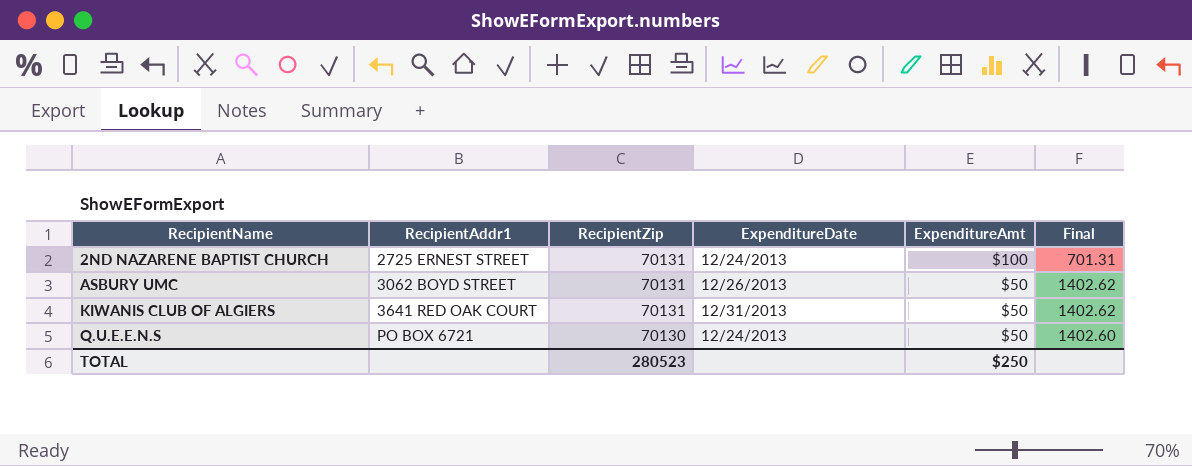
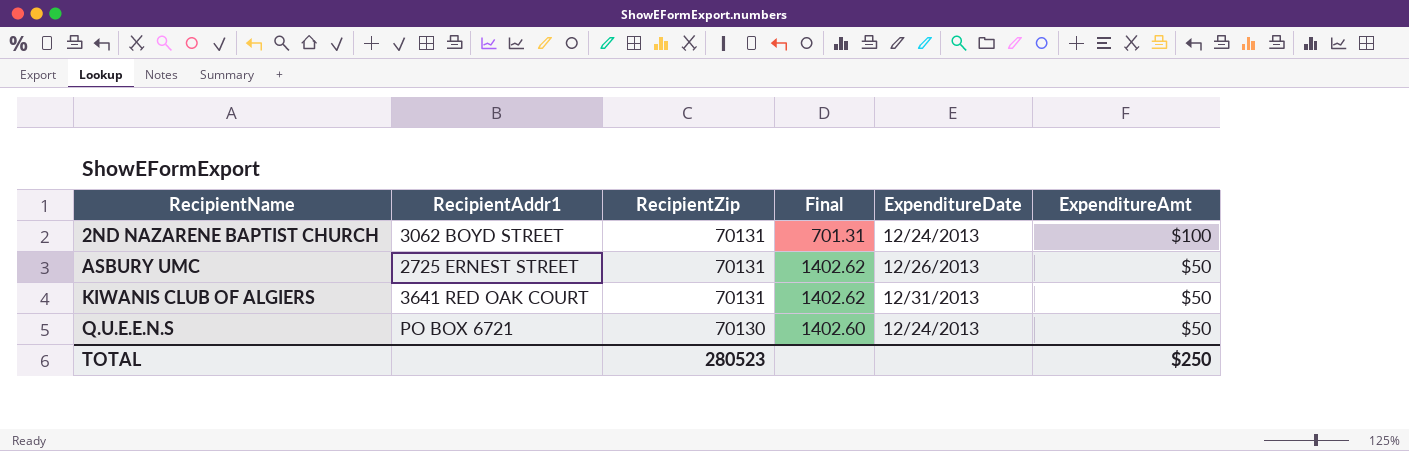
column Final | position: 6 -> 4
2ND NAZARENE BAPTIST CHURCH | RecipientAddr1: 2725 ERNEST STREET -> 3062 BOYD STREET
ASBURY UMC | RecipientAddr1: 3062 BOYD STREET -> 2725 ERNEST STREET

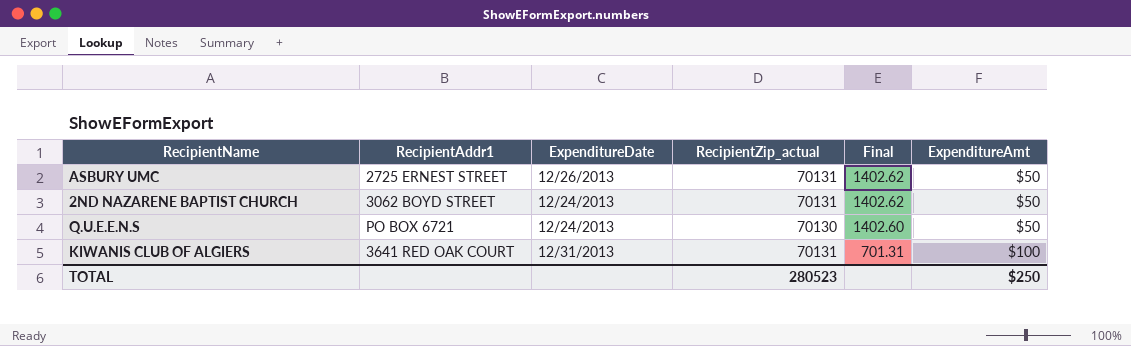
row order: RecipientName ascending -> Final descending
column ExpenditureDate | position: 5 -> 3
column name: RecipientZip -> RecipientZip_actual
2ND NAZARENE BAPTIST CHURCH | Final: 701.31 -> 1402.62
2ND NAZARENE BAPTIST CHURCH | ExpenditureAmt: $100 -> $50
KIWANIS CLUB OF ALGIERS | Final: 1402.62 -> 701.31
KIWANIS CLUB OF ALGIERS | ExpenditureAmt: $50 -> $100

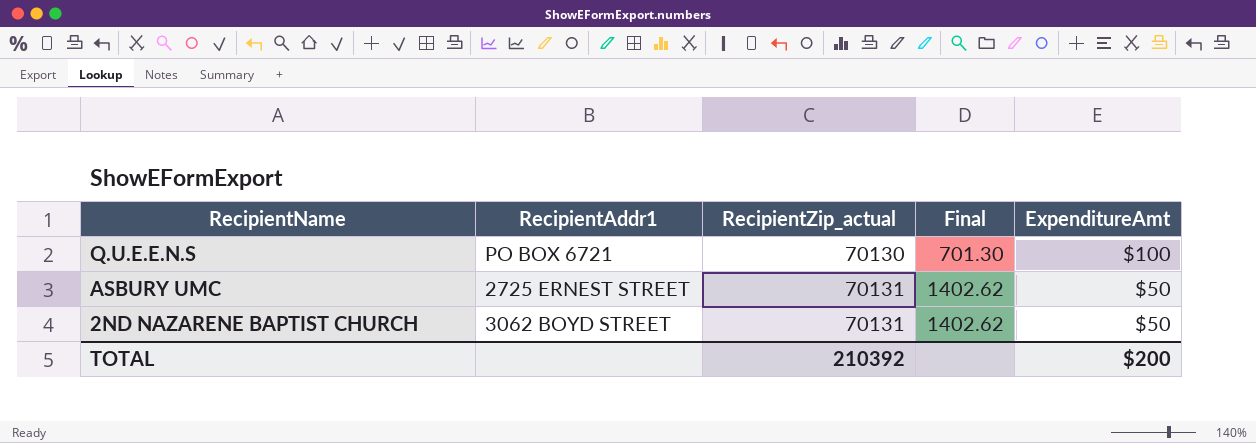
row order: Final descending -> RecipientName descending
column ExpenditureDate | position: 3 -> none
row KIWANIS CLUB OF ALGIERS: 3641 RED OAK COURT | 12/31/2013 | 70131 | 701.31 | $100 -> none
Q.U.E.E.N.S | Final: 1402.60 -> 701.30
Q.U.E.E.N.S | ExpenditureAmt: $50 -> $100
TOTAL | RecipientZip_actual: 280523 -> 210392
TOTAL | ExpenditureAmt: $250 -> $200

